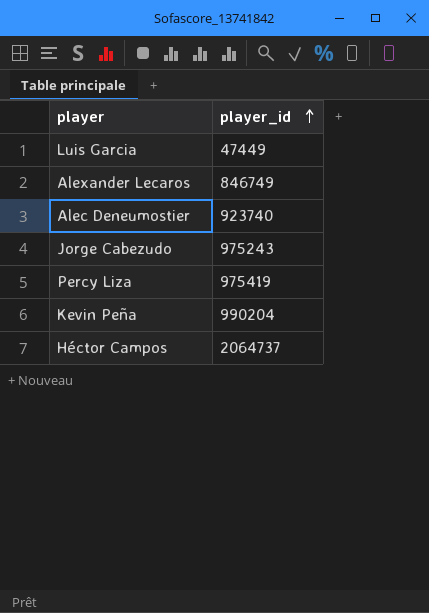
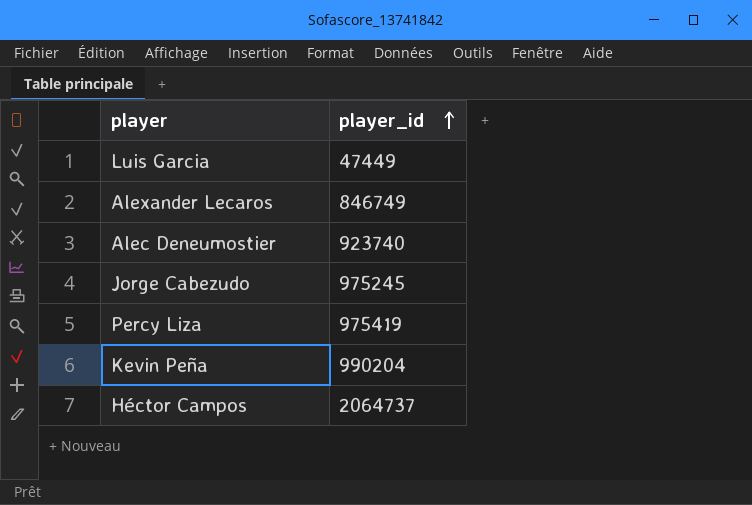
Jorge Cabezudo | player_id: 975243 -> 975245

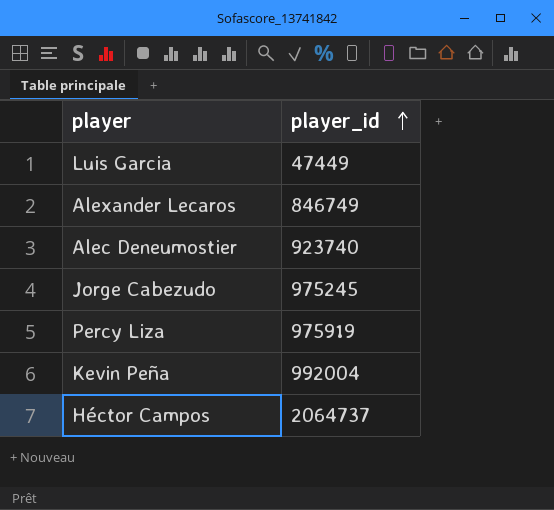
Percy Liza | player_id: 975419 -> 975919
Kevin Peña | player_id: 990204 -> 992004

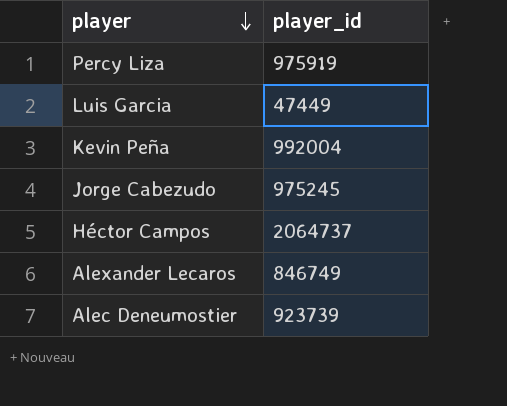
row order: player_id ascending -> player descending
Alec Deneumostier | player_id: 923740 -> 923739

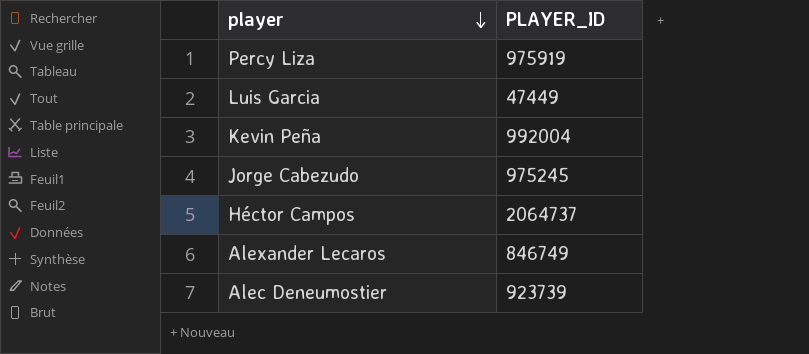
column name: player_id -> PLAYER_ID

